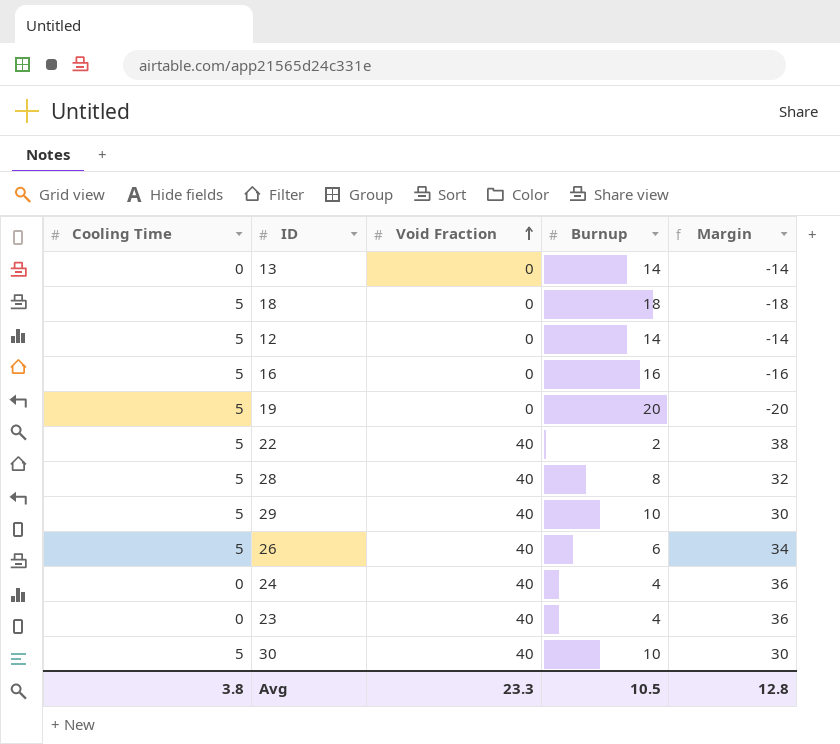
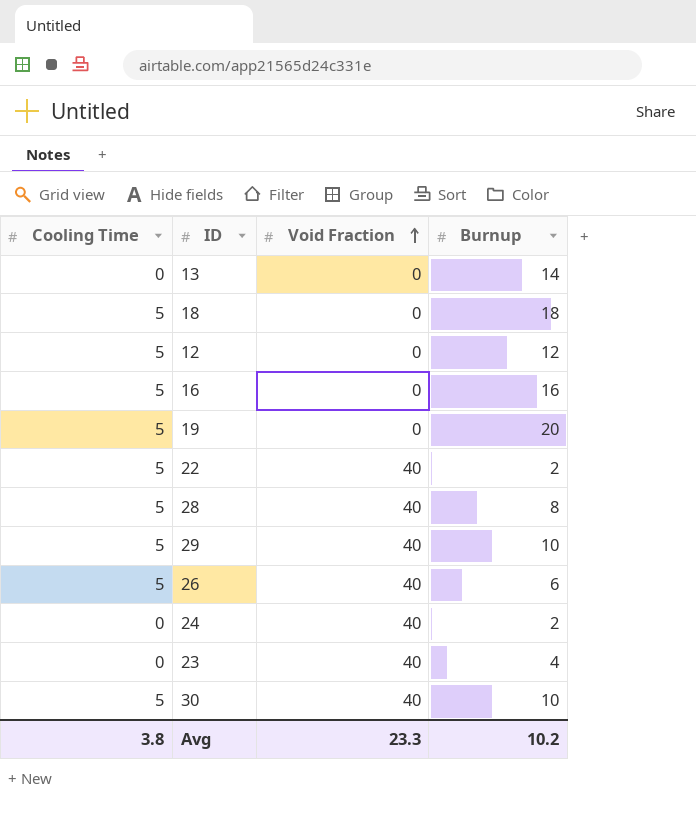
column Margin | formula: [Void Fraction] - [Burnup] -> none
12 | Burnup: 14 -> 12
24 | Burnup: 4 -> 2
Avg | Burnup: 10.5 -> 10.2

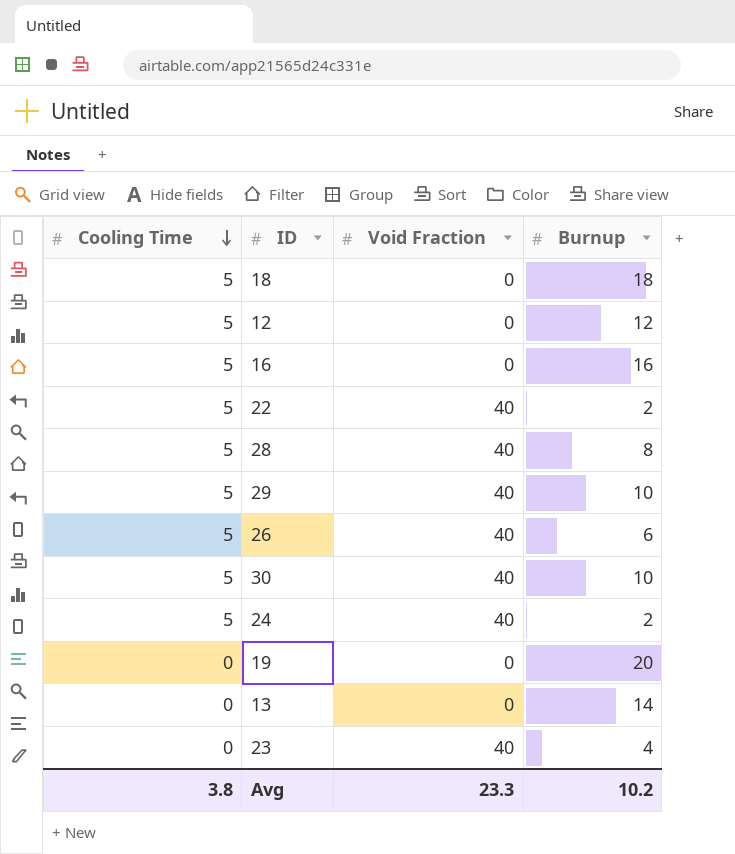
row order: Void Fraction ascending -> Cooling Time descending
24 | Cooling Time: 0 -> 5
19 | Cooling Time: 5 -> 0

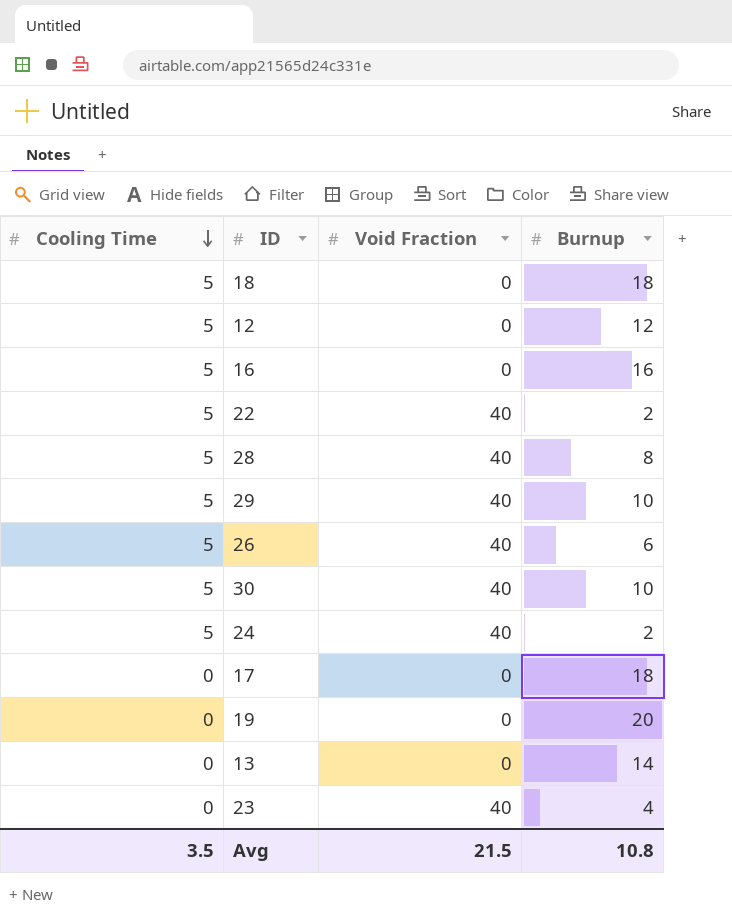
row 17: none -> 0 | 0 | 18
Avg | Cooling Time: 3.8 -> 3.5
Avg | Void Fraction: 23.3 -> 21.5
Avg | Burnup: 10.2 -> 10.8

